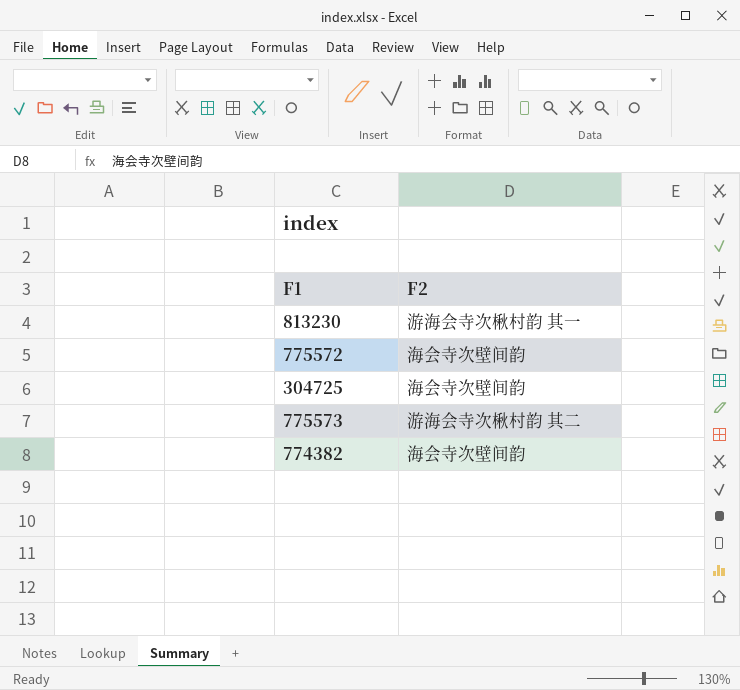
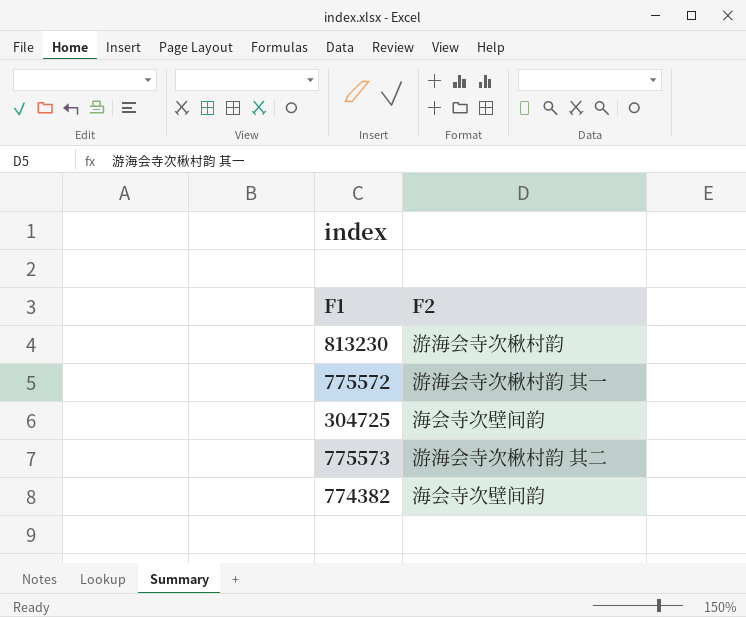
813230 | F2: 游海会寺次楸村韵 其一 -> 游海会寺次楸村韵
775572 | F2: 海会寺次壁间韵 -> 游海会寺次楸村韵 其一

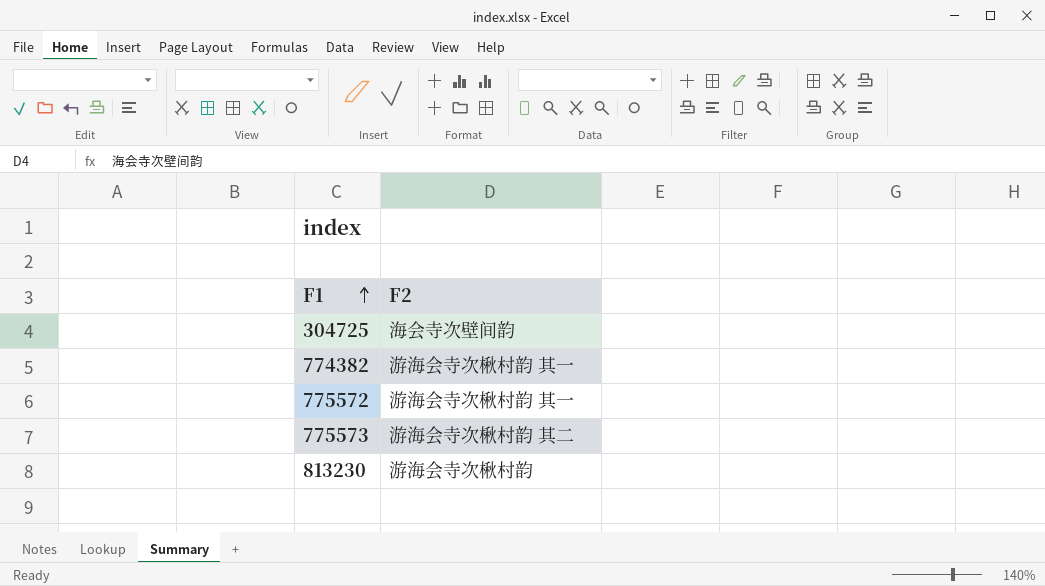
row order: none -> F1 ascending
774382 | F2: 海会寺次壁间韵 -> 游海会寺次楸村韵 其一

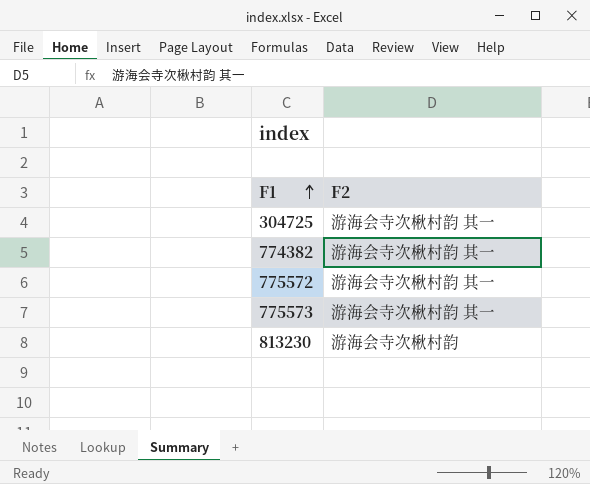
304725 | F2: 海会寺次壁间韵 -> 游海会寺次楸村韵 其一
775573 | F2: 游海会寺次楸村韵 其二 -> 游海会寺次楸村韵 其一

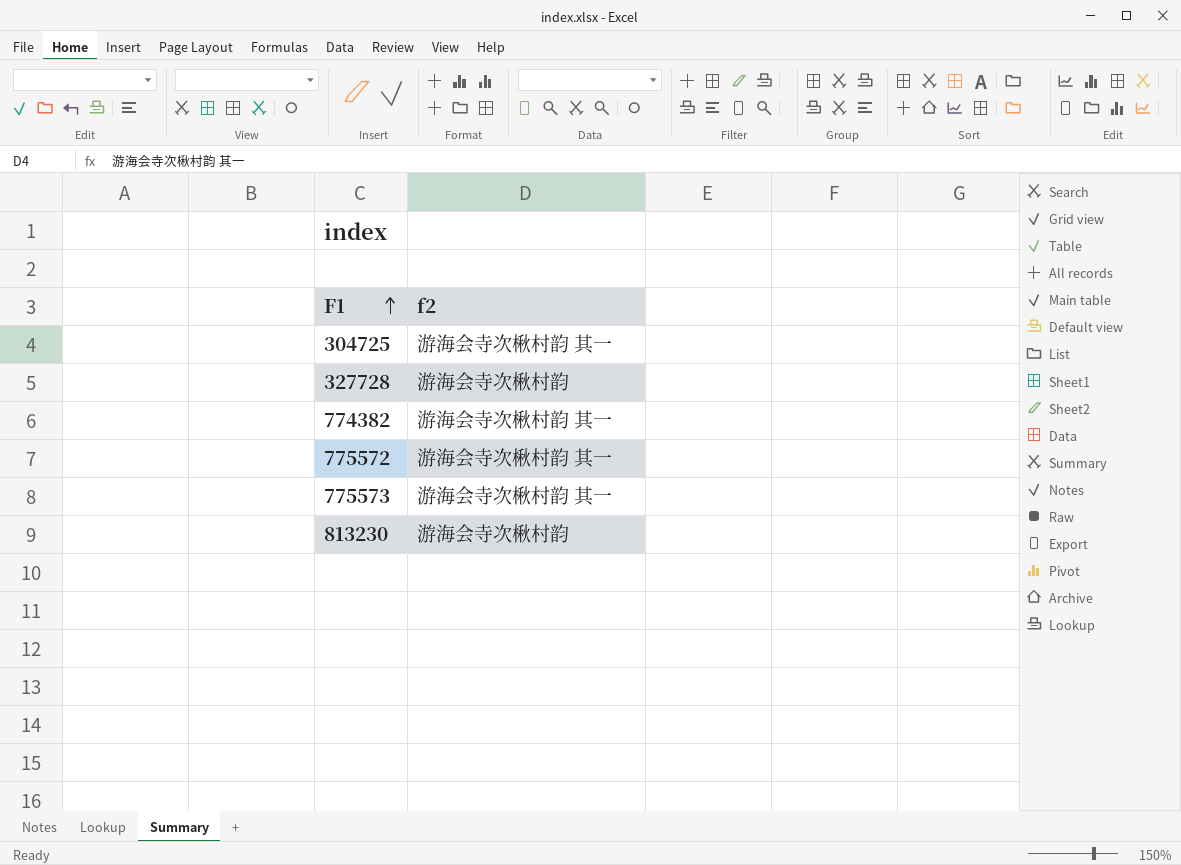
column name: F2 -> f2
row 327728: none -> 游海会寺次楸村韵

